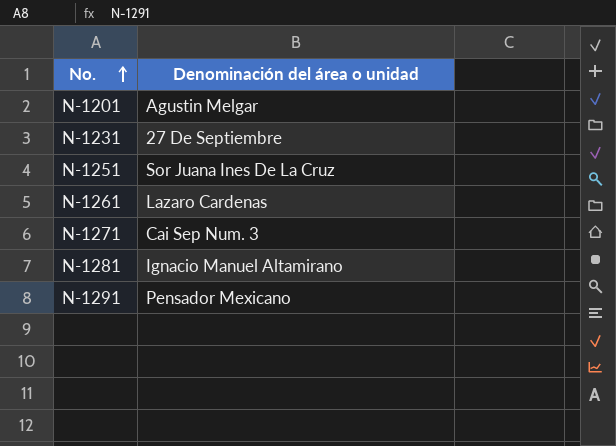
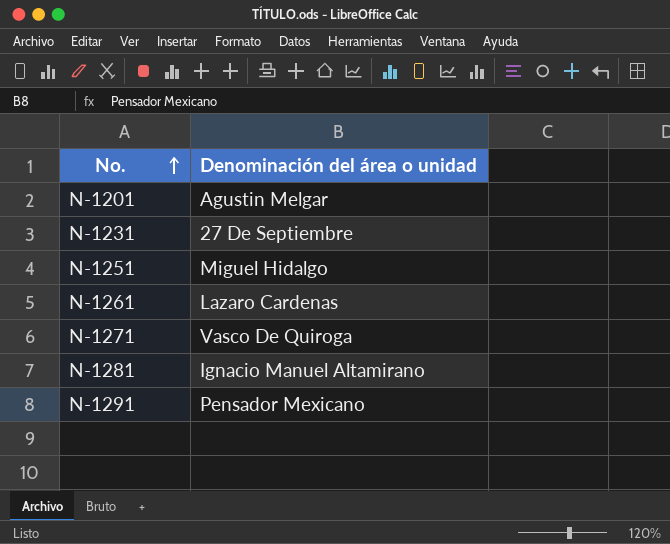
N-1251 | Denominación del área o unidad: Sor Juana Ines De La Cruz -> Miguel Hidalgo
N-1271 | Denominación del área o unidad: Cai Sep Num. 3 -> Vasco De Quiroga

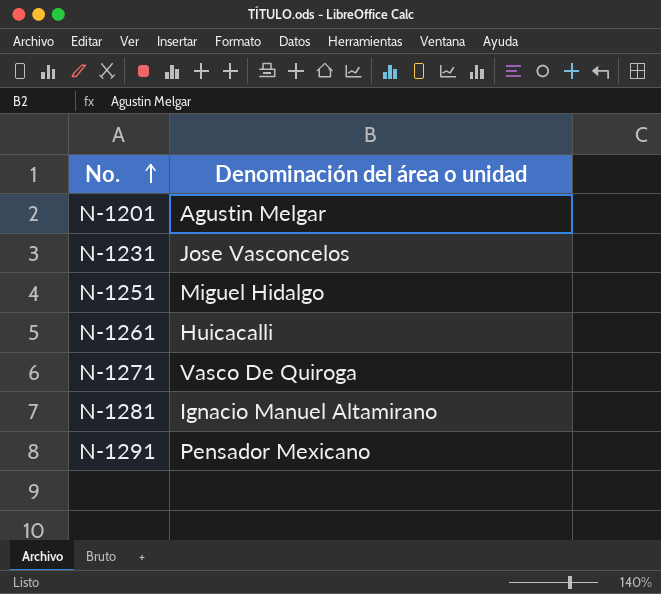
N-1231 | Denominación del área o unidad: 27 De Septiembre -> Jose Vasconcelos
N-1261 | Denominación del área o unidad: Lazaro Cardenas -> Huicacalli

